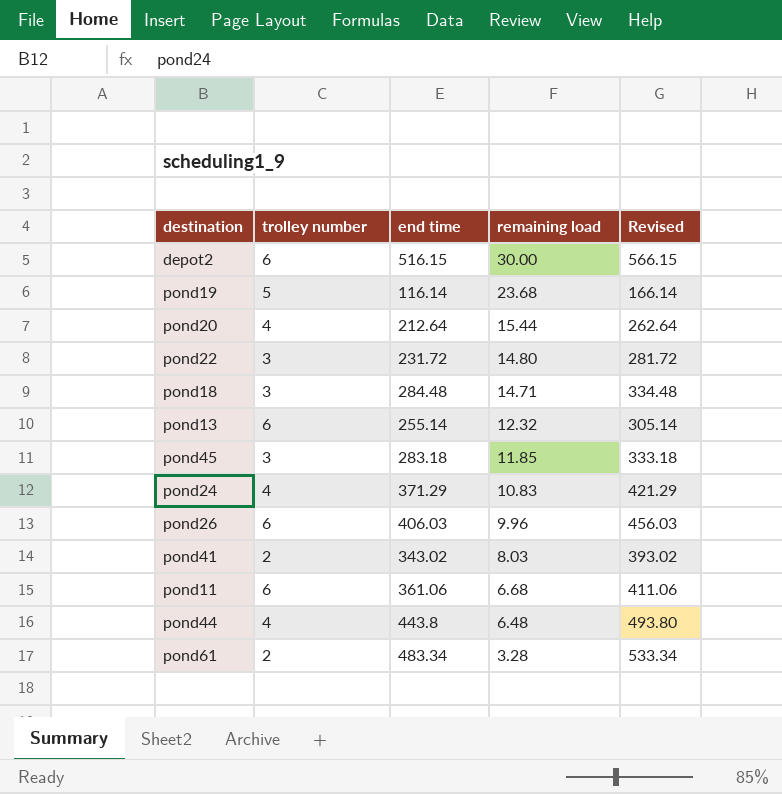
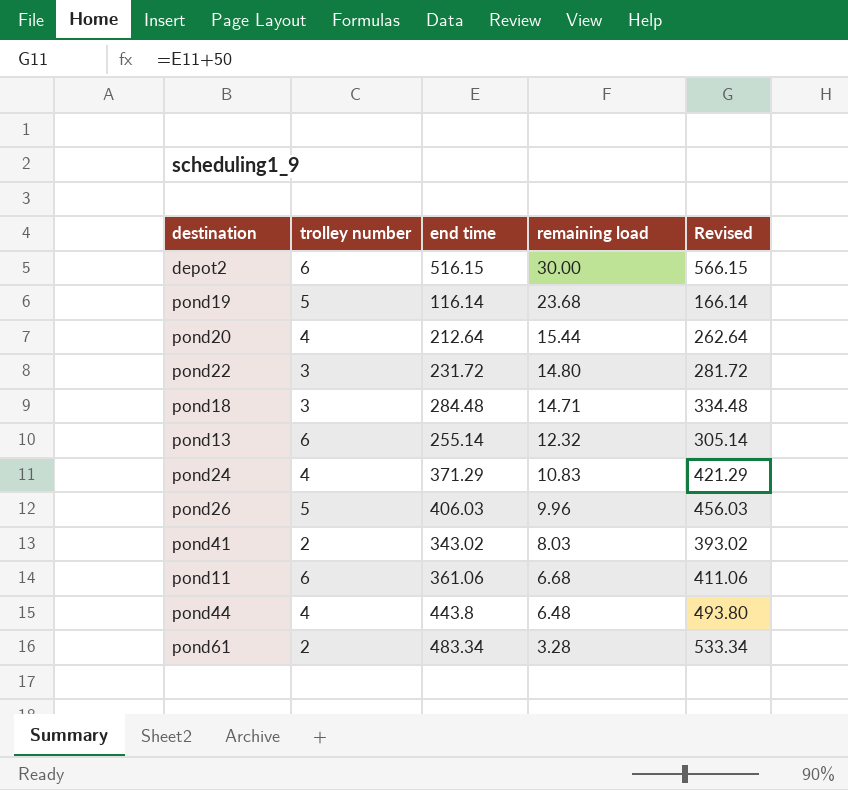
row pond45: 3 | 283.18 | 11.85 | 333.18 -> none
pond26 | trolley number: 6 -> 5

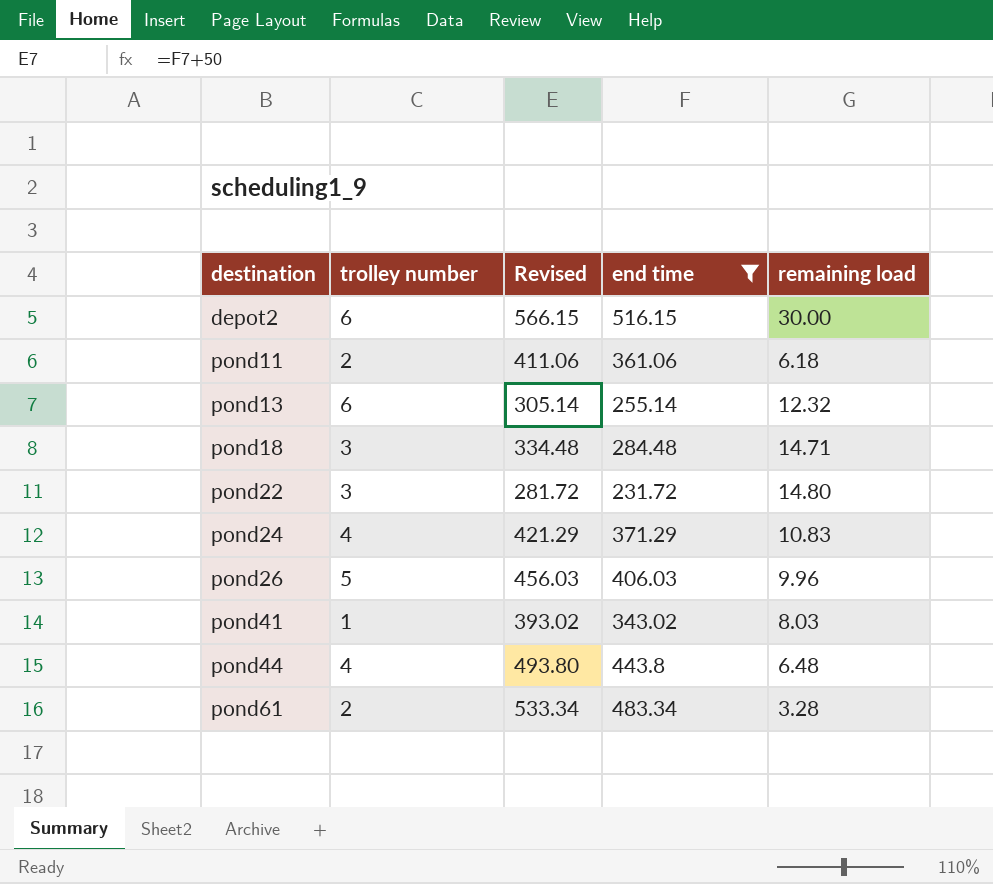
filter: none -> end time >= 231.72
row order: remaining load descending -> destination ascending
column Revised | position: 5 -> 3
pond11 | trolley number: 6 -> 2
pond11 | remaining load: 6.68 -> 6.18
pond41 | trolley number: 2 -> 1

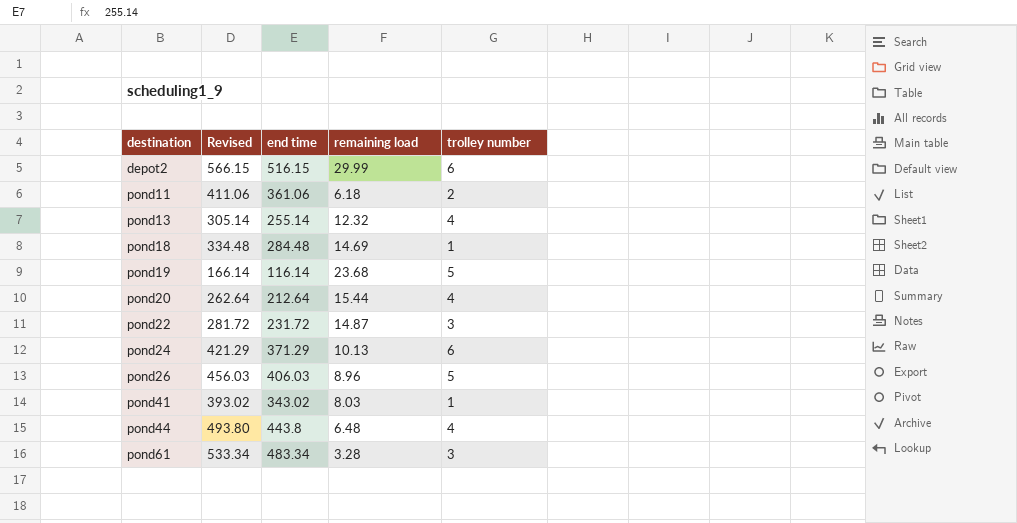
filter: end time >= 231.72 -> none
column trolley number | position: 2 -> 5
depot2 | remaining load: 30.00 -> 29.99
pond13 | trolley number: 6 -> 4
pond18 | remaining load: 14.71 -> 14.69
pond18 | trolley number: 3 -> 1
pond22 | remaining load: 14.80 -> 14.87
pond24 | remaining load: 10.83 -> 10.13
pond24 | trolley number: 4 -> 6
pond26 | remaining load: 9.96 -> 8.96
pond61 | trolley number: 2 -> 3

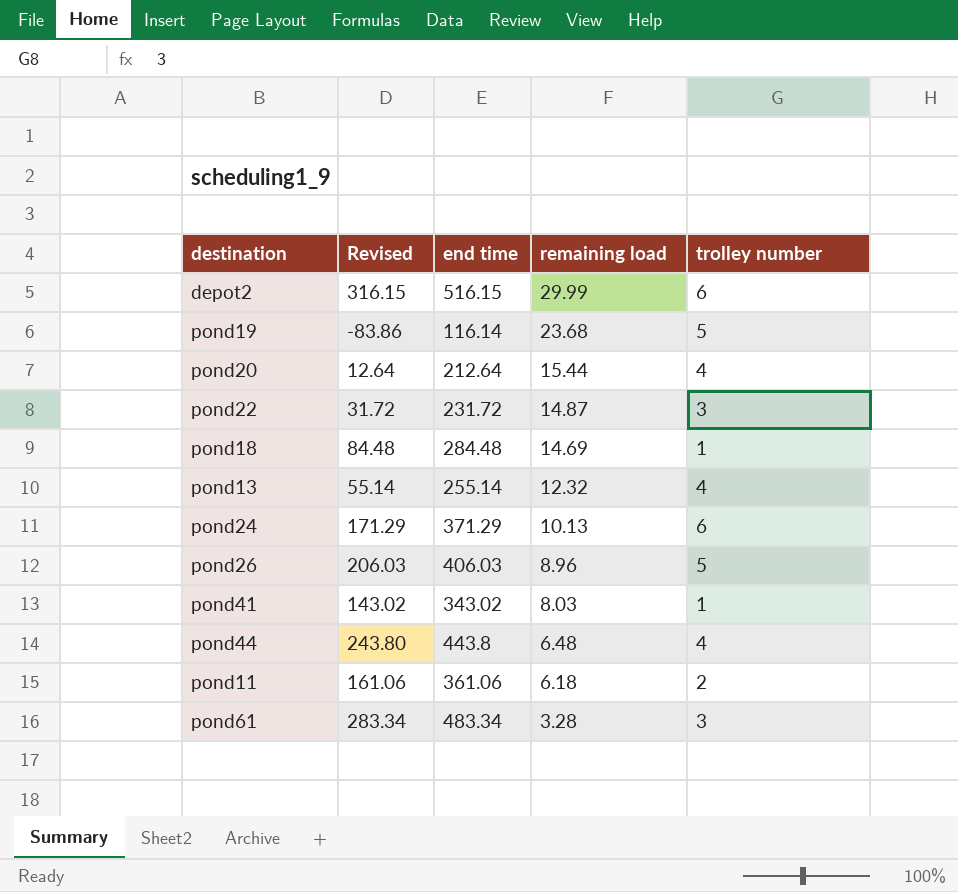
row order: destination ascending -> remaining load descending
column Revised | formula: [end time] + 50 -> [end time] - 200

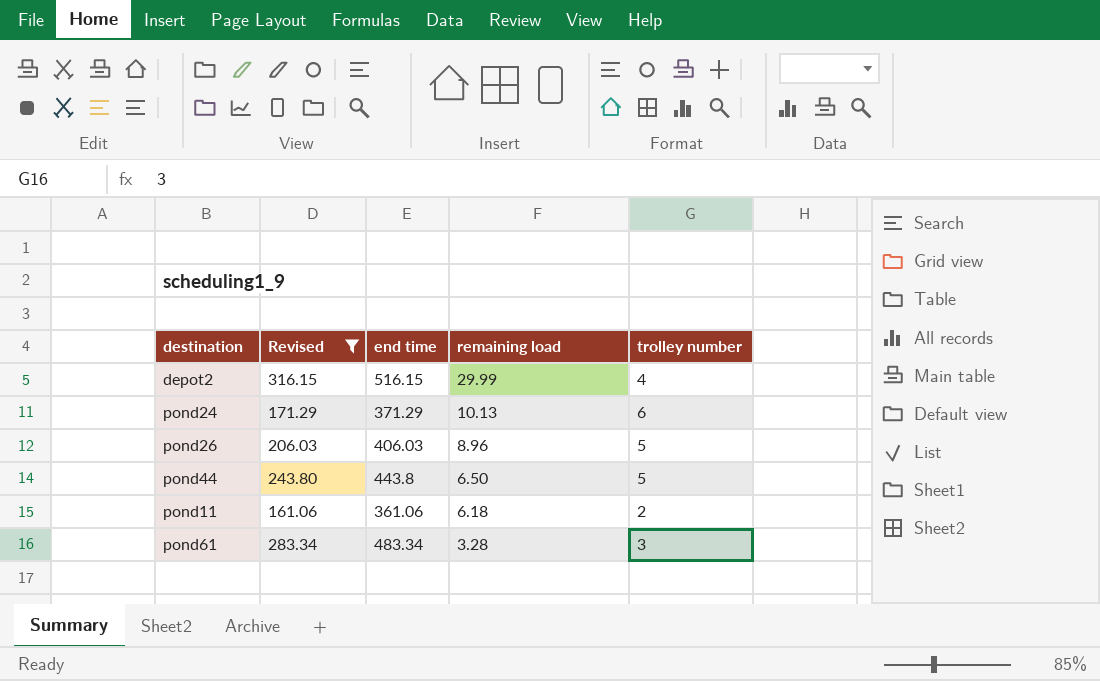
filter: none -> Revised >= 161.06
depot2 | trolley number: 6 -> 4
pond44 | remaining load: 6.48 -> 6.50
pond44 | trolley number: 4 -> 5

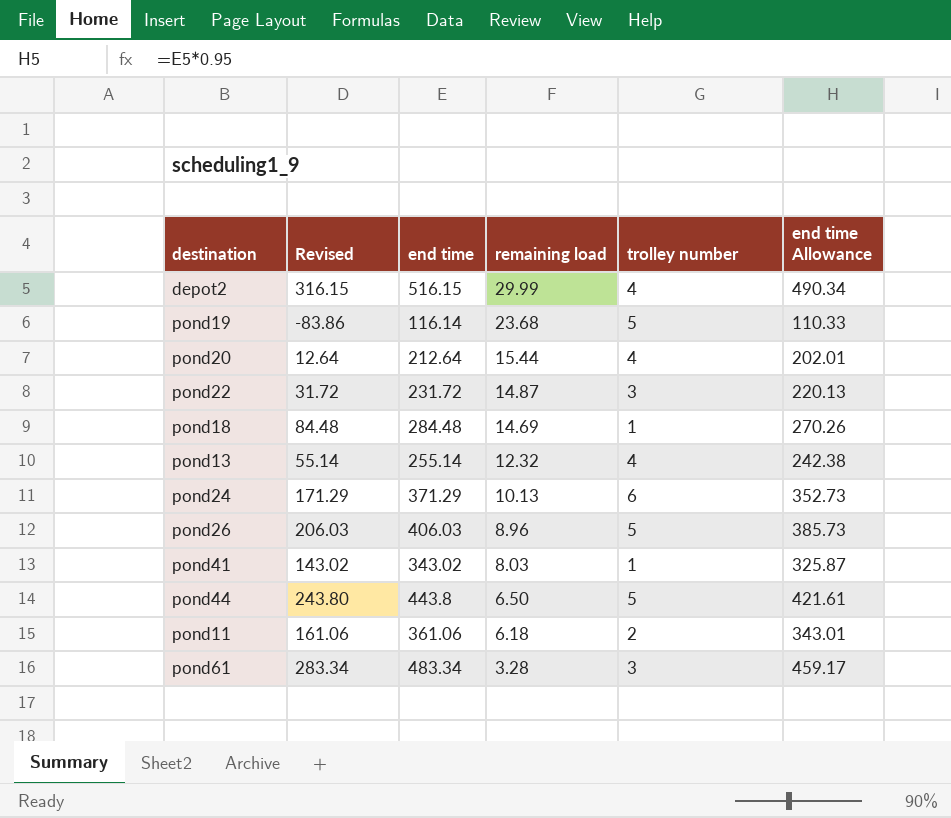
filter: Revised >= 161.06 -> none
column end time Allowance | formula: none -> [end time] * 0.95

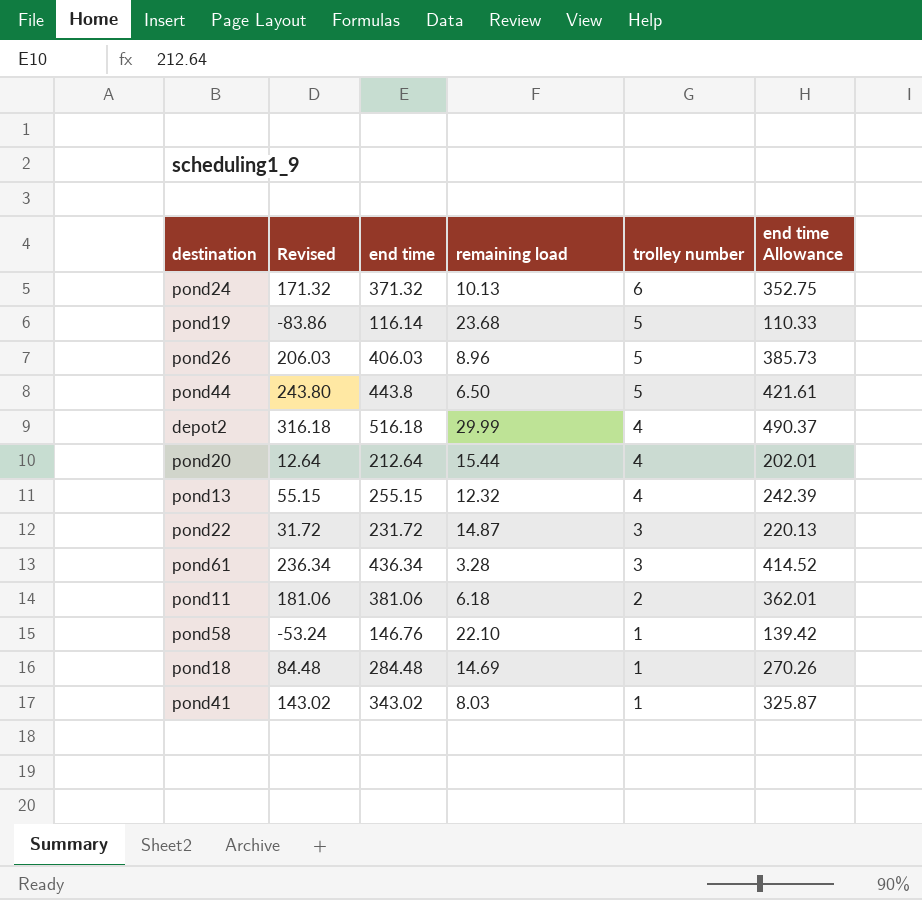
row order: remaining load descending -> trolley number descending
pond24 | Revised: 171.29 -> 171.32
pond24 | end time: 371.29 -> 371.32
pond24 | end time Allowance: 352.73 -> 352.75
depot2 | Revised: 316.15 -> 316.18
depot2 | end time: 516.15 -> 516.18
depot2 | end time Allowance: 490.34 -> 490.37
pond13 | Revised: 55.14 -> 55.15
pond13 | end time: 255.14 -> 255.15
pond13 | end time Allowance: 242.38 -> 242.39
pond61 | Revised: 283.34 -> 236.34
pond61 | end time: 483.34 -> 436.34
pond61 | end time Allowance: 459.17 -> 414.52
pond11 | Revised: 161.06 -> 181.06
pond11 | end time: 361.06 -> 381.06
pond11 | end time Allowance: 343.01 -> 362.01
row pond58: none -> -53.24 | 146.76 | 22.10 | 1 | 139.42

